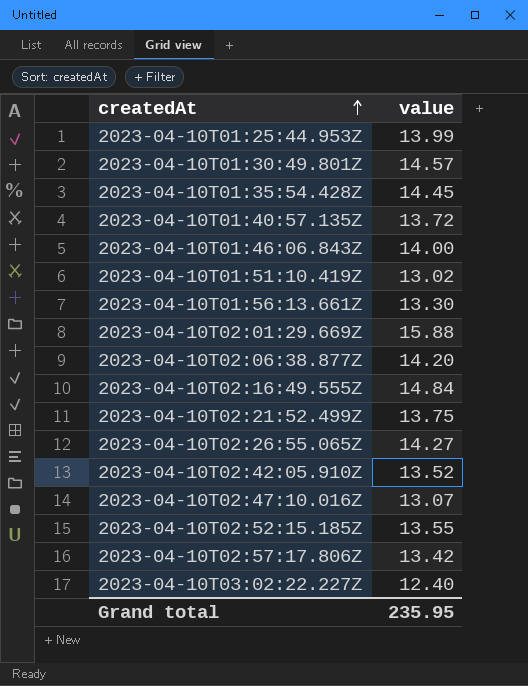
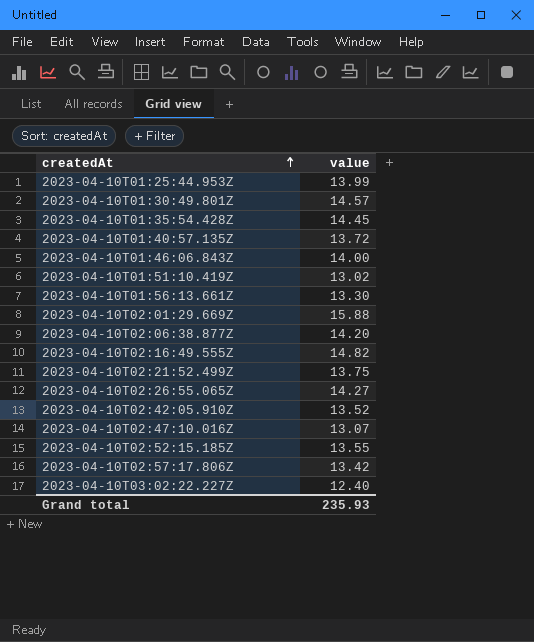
2023-04-10T02:16:49.555Z | value: 14.84 -> 14.82
Grand total | value: 235.95 -> 235.93

